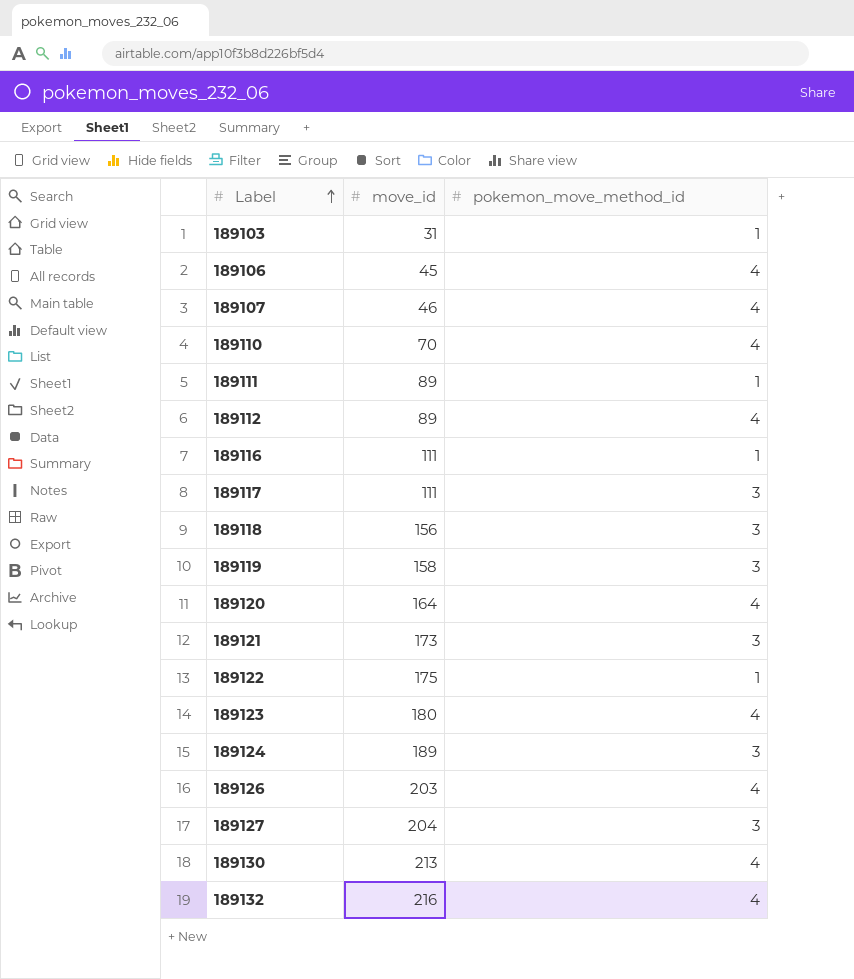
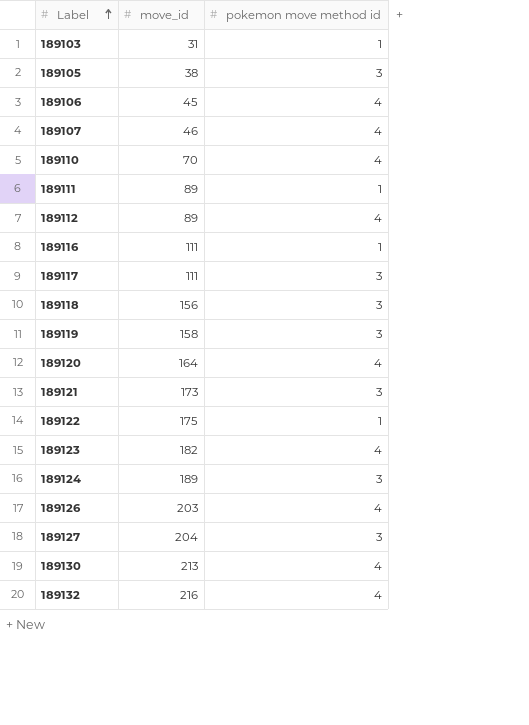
column name: pokemon_move_method_id -> pokemon move method id
row 189105: none -> 38 | 3
189123 | move_id: 180 -> 182

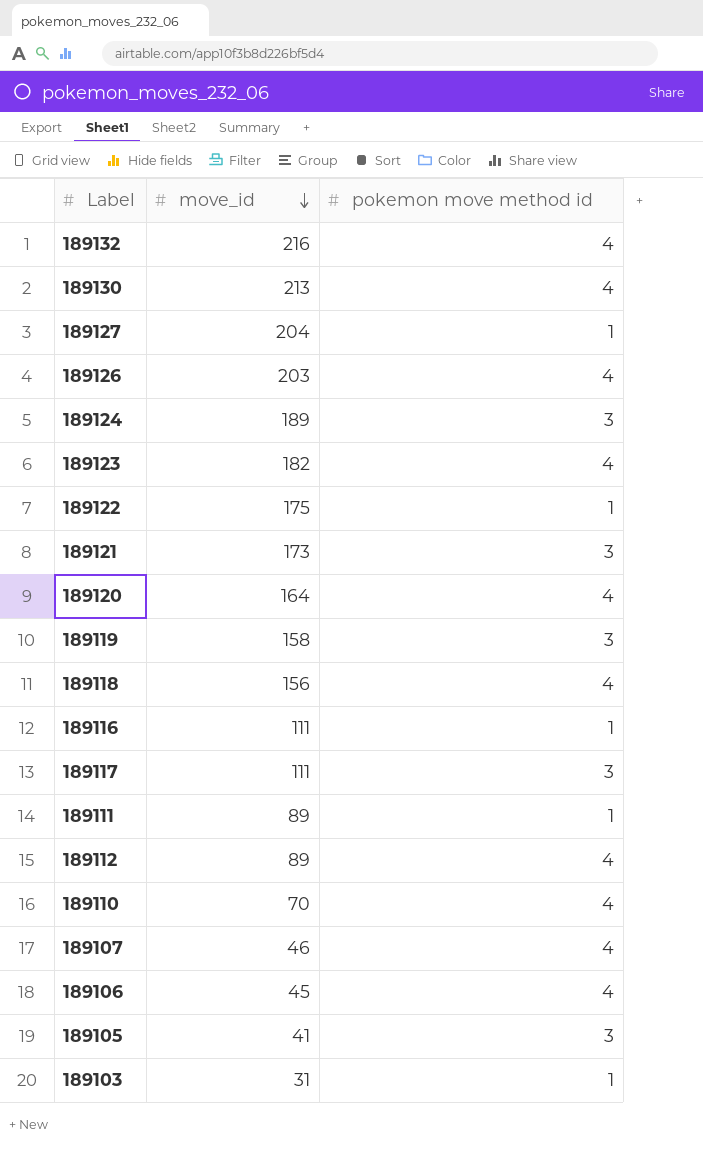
row order: Label ascending -> move_id descending
189127 | pokemon move method id: 3 -> 1
189118 | pokemon move method id: 3 -> 4
189105 | move_id: 38 -> 41

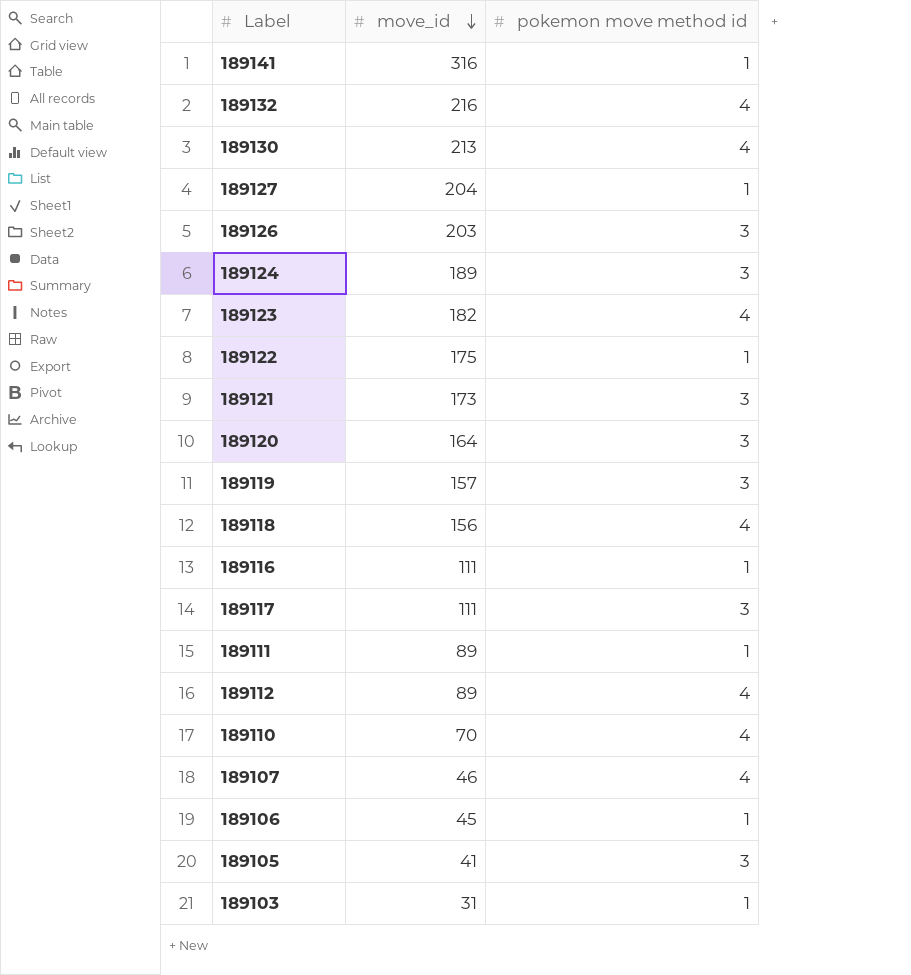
row 189141: none -> 316 | 1
189126 | pokemon move method id: 4 -> 3
189120 | pokemon move method id: 4 -> 3
189119 | move_id: 158 -> 157
189106 | pokemon move method id: 4 -> 1

